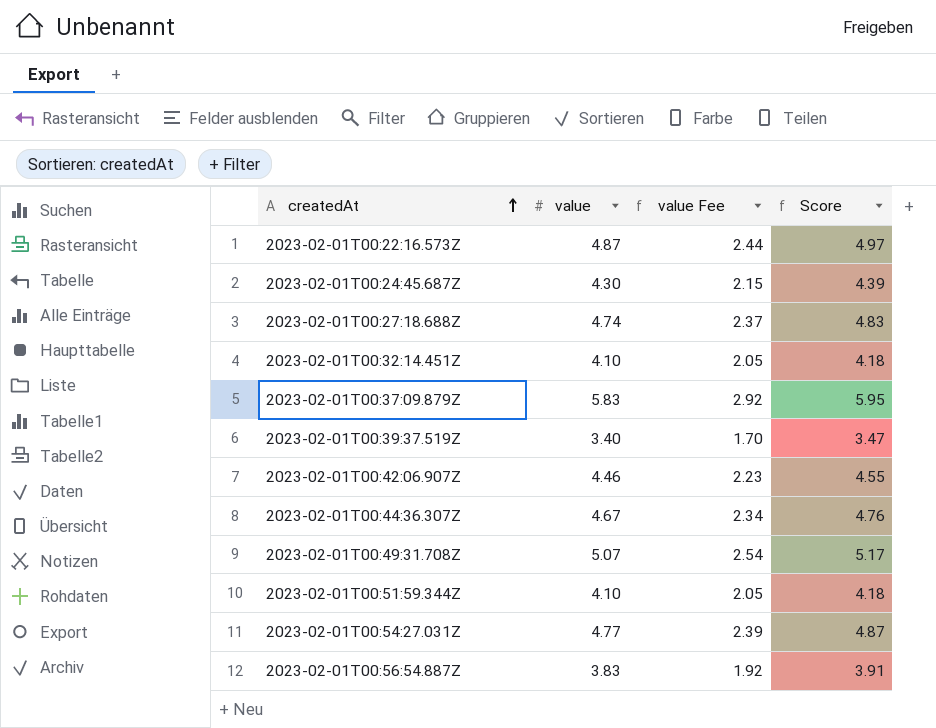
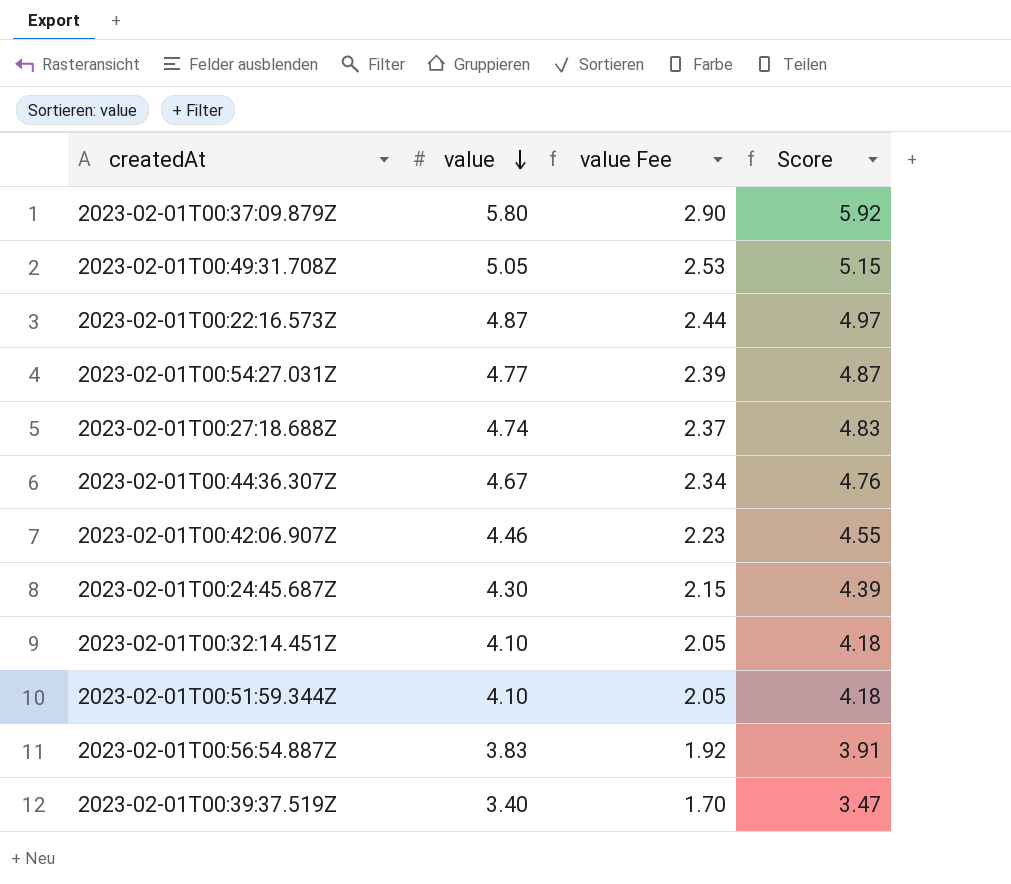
row order: createdAt ascending -> value descending
2023-02-01T00:37:09.879Z | value: 5.83 -> 5.80
2023-02-01T00:37:09.879Z | value Fee: 2.92 -> 2.90
2023-02-01T00:37:09.879Z | Score: 5.95 -> 5.92
2023-02-01T00:49:31.708Z | value: 5.07 -> 5.05
2023-02-01T00:49:31.708Z | value Fee: 2.54 -> 2.53
2023-02-01T00:49:31.708Z | Score: 5.17 -> 5.15

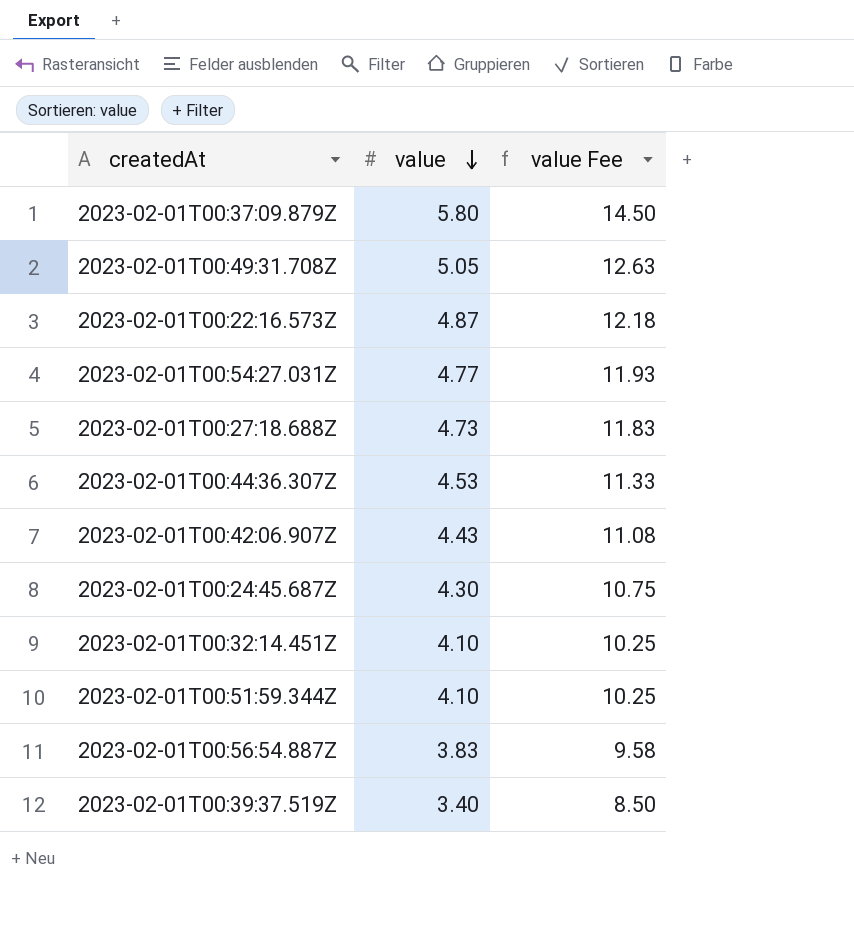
column Score | formula: [value] * 1.02 -> none
column value Fee | formula: [value] * 0.5 -> [value] * 2.5
2023-02-01T00:27:18.688Z | value: 4.74 -> 4.73
2023-02-01T00:44:36.307Z | value: 4.67 -> 4.53
2023-02-01T00:42:06.907Z | value: 4.46 -> 4.43

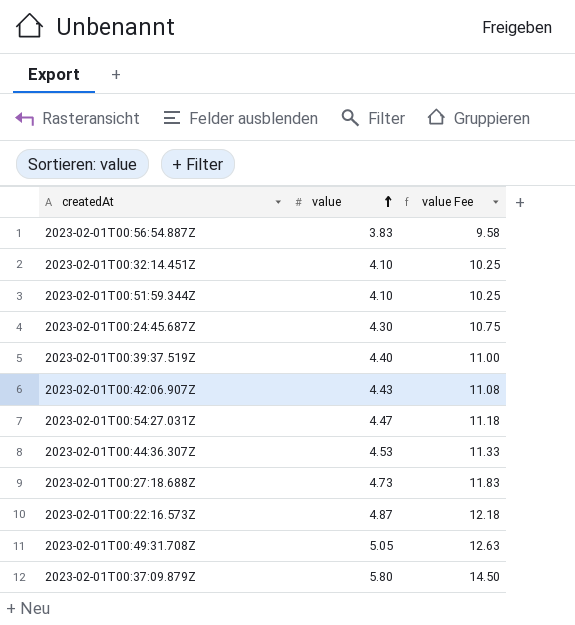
row order: value descending -> value ascending
2023-02-01T00:39:37.519Z | value: 3.40 -> 4.40
2023-02-01T00:39:37.519Z | value Fee: 8.50 -> 11.00
2023-02-01T00:54:27.031Z | value: 4.77 -> 4.47
2023-02-01T00:54:27.031Z | value Fee: 11.93 -> 11.18

